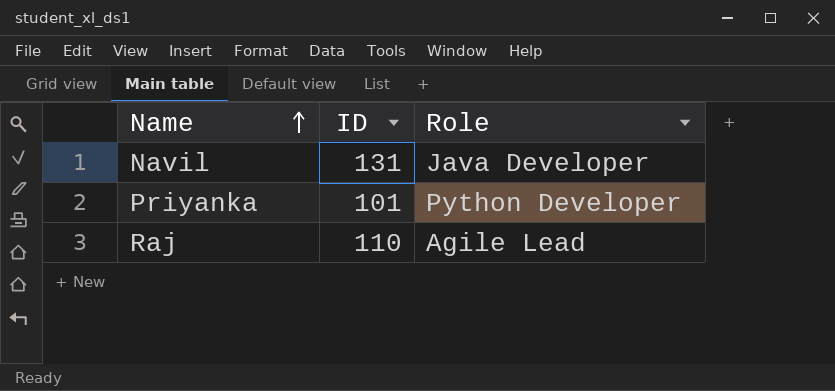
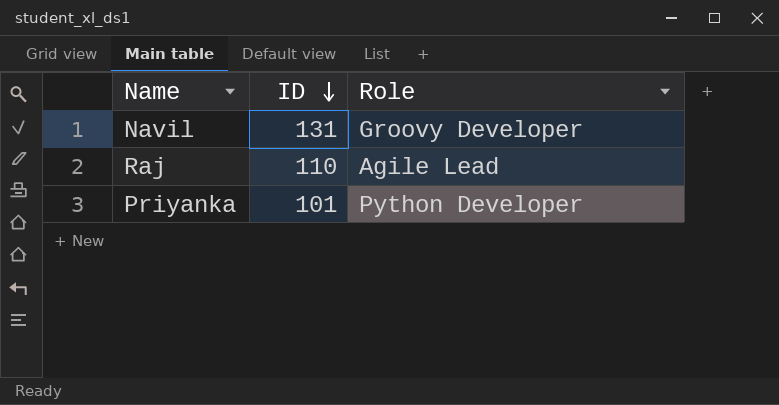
row order: Name ascending -> ID descending
Navil | Role: Java Developer -> Groovy Developer

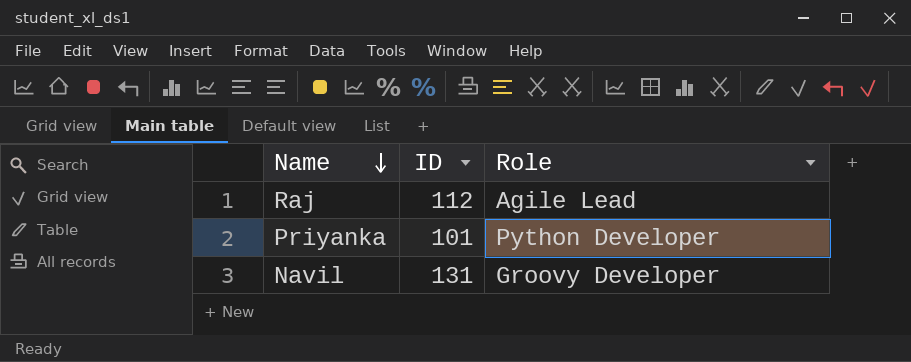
row order: ID descending -> Name descending
Raj | ID: 110 -> 112

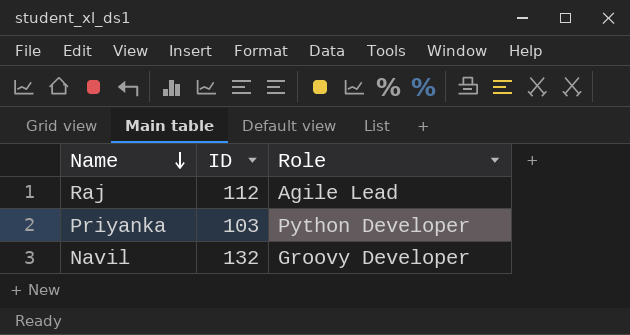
Priyanka | ID: 101 -> 103
Navil | ID: 131 -> 132

